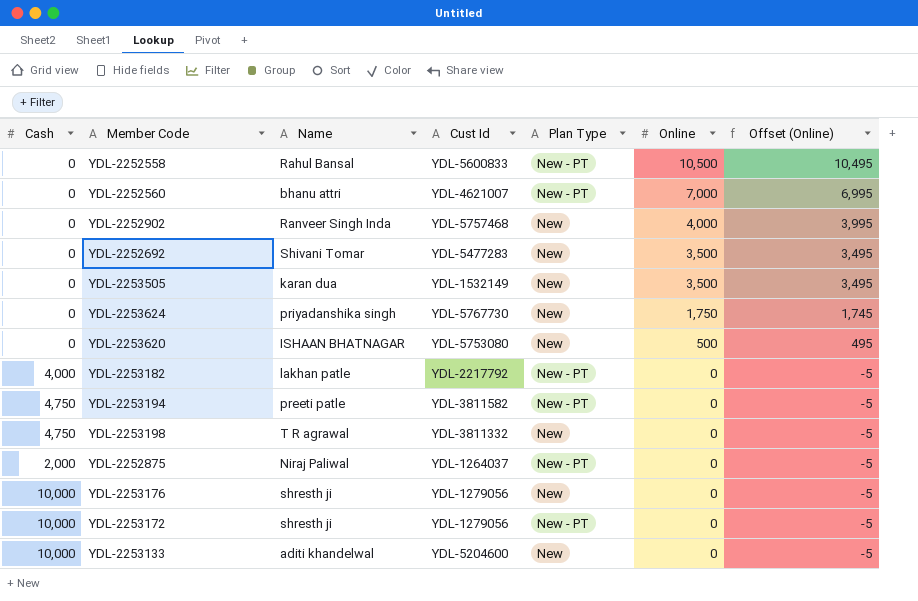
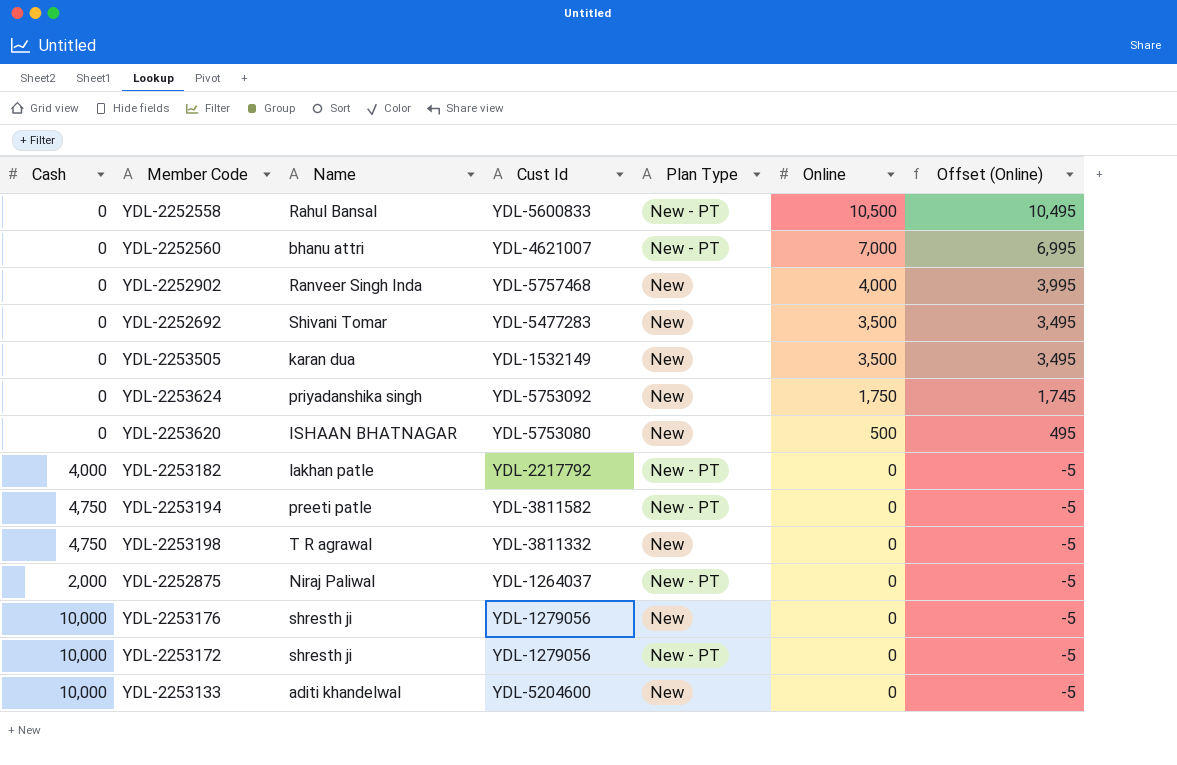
YDL-2253624 | Cust Id: YDL-5767730 -> YDL-5753092

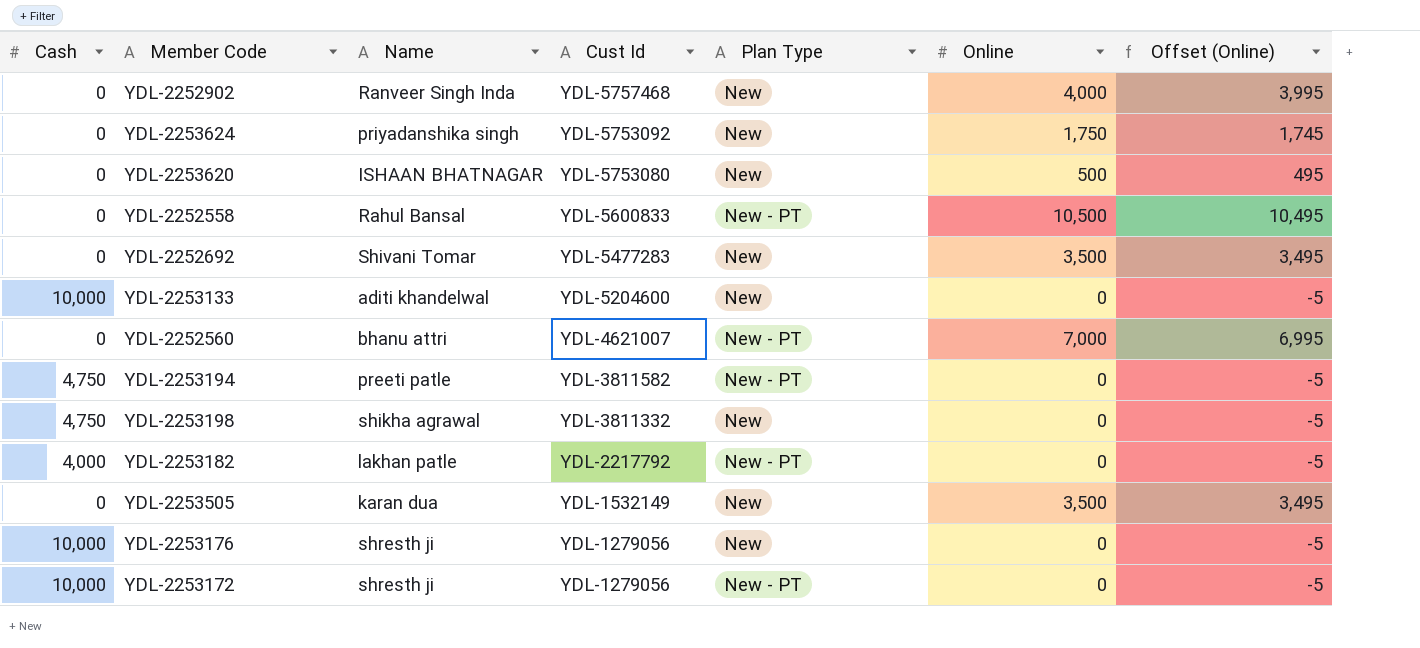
row order: Online descending -> Cust Id descending
row YDL-2252875: 2,000 | Niraj Paliwal | YDL-1264037 | New - PT | 0 | -5 -> none
YDL-2253198 | Name: T R agrawal -> shikha agrawal

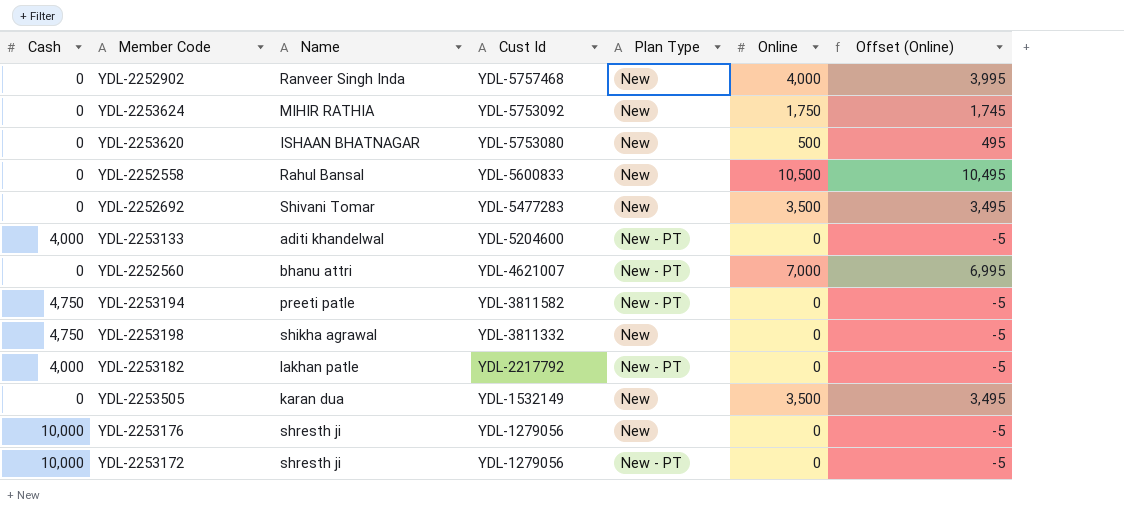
YDL-2253624 | Name: priyadanshika singh -> MIHIR RATHIA
YDL-2252558 | Plan Type: New - PT -> New
YDL-2253133 | Cash: 10,000 -> 4,000
YDL-2253133 | Plan Type: New -> New - PT

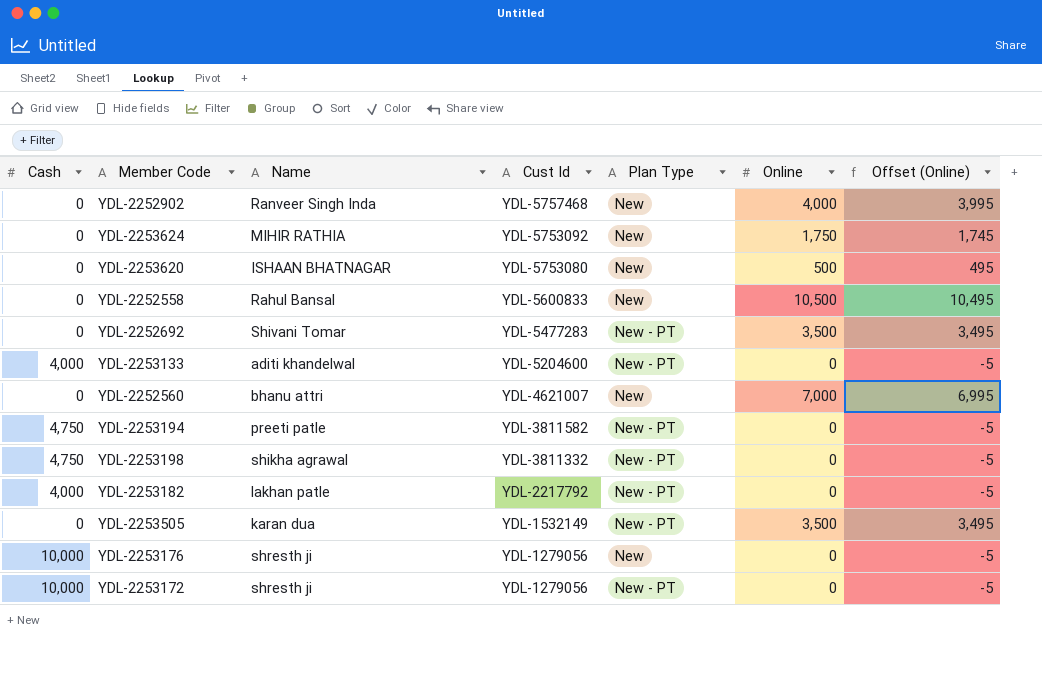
YDL-2252692 | Plan Type: New -> New - PT
YDL-2252560 | Plan Type: New - PT -> New
YDL-2253198 | Plan Type: New -> New - PT
YDL-2253505 | Plan Type: New -> New - PT

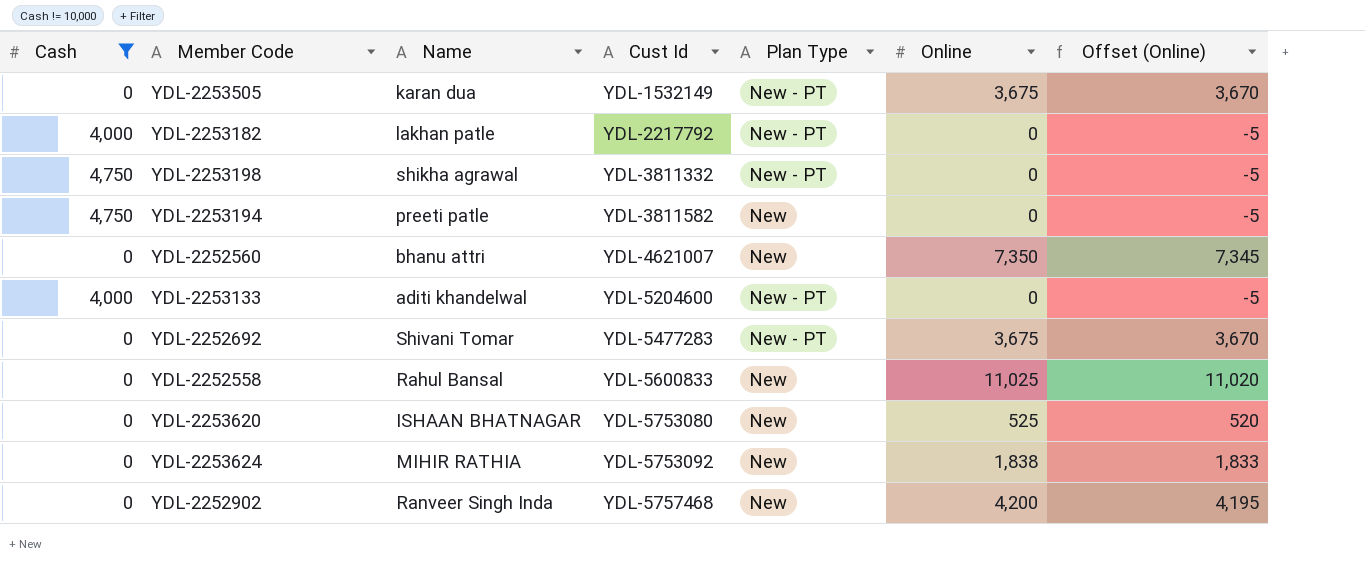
filter: none -> Cash != 10,000
row order: Cust Id descending -> Cust Id ascending
YDL-2253505 | Online: 3,500 -> 3,675
YDL-2253505 | Offset (Online): 3,495 -> 3,670
YDL-2253194 | Plan Type: New - PT -> New
YDL-2252560 | Online: 7,000 -> 7,350
YDL-2252560 | Offset (Online): 6,995 -> 7,345
YDL-2252692 | Online: 3,500 -> 3,675
YDL-2252692 | Offset (Online): 3,495 -> 3,670
YDL-2252558 | Online: 10,500 -> 11,025
YDL-2252558 | Offset (Online): 10,495 -> 11,020
YDL-2253620 | Online: 500 -> 525
YDL-2253620 | Offset (Online): 495 -> 520
YDL-2253624 | Online: 1,750 -> 1,838
YDL-2253624 | Offset (Online): 1,745 -> 1,833
YDL-2252902 | Online: 4,000 -> 4,200
YDL-2252902 | Offset (Online): 3,995 -> 4,195

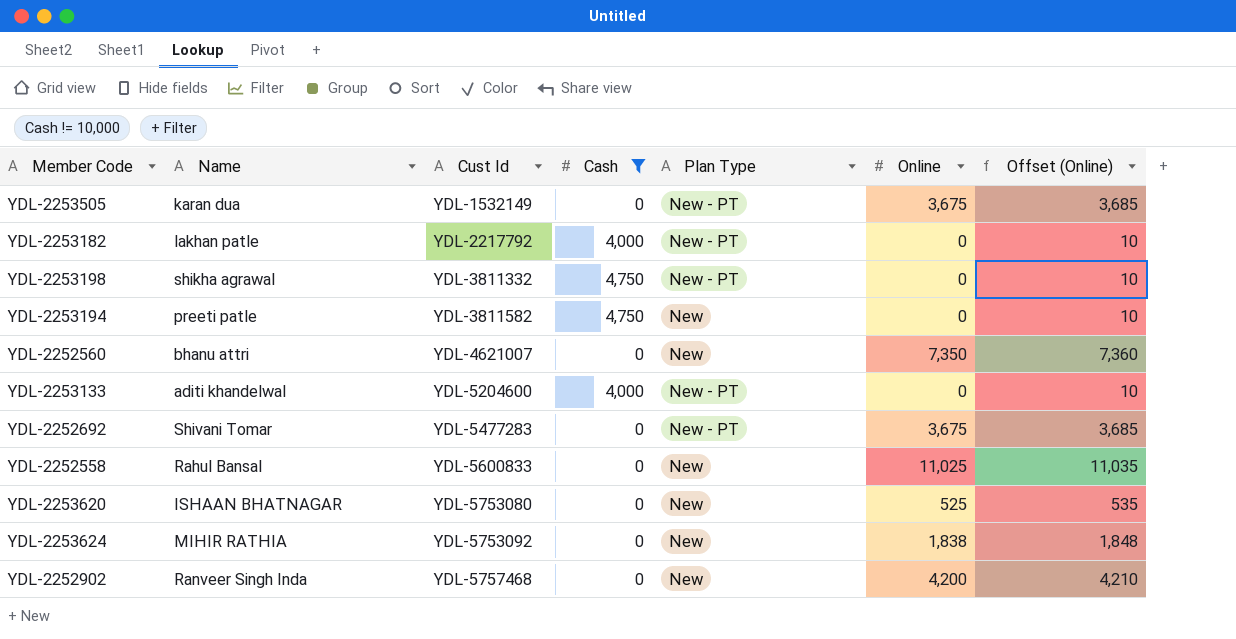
column Cash | position: 1 -> 4
column Offset (Online) | formula: [Online] - 5 -> [Online] + 10

